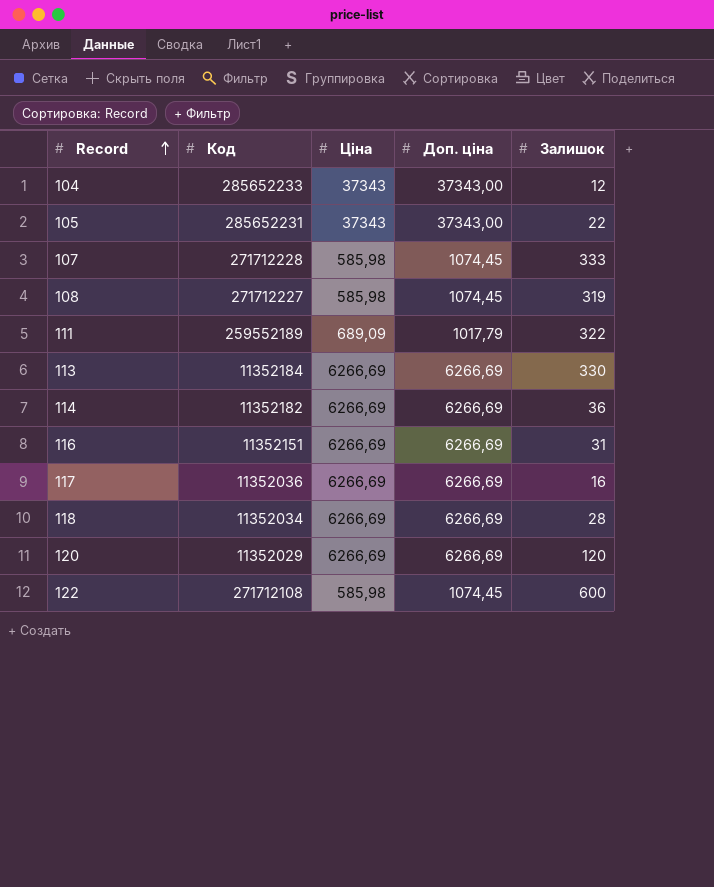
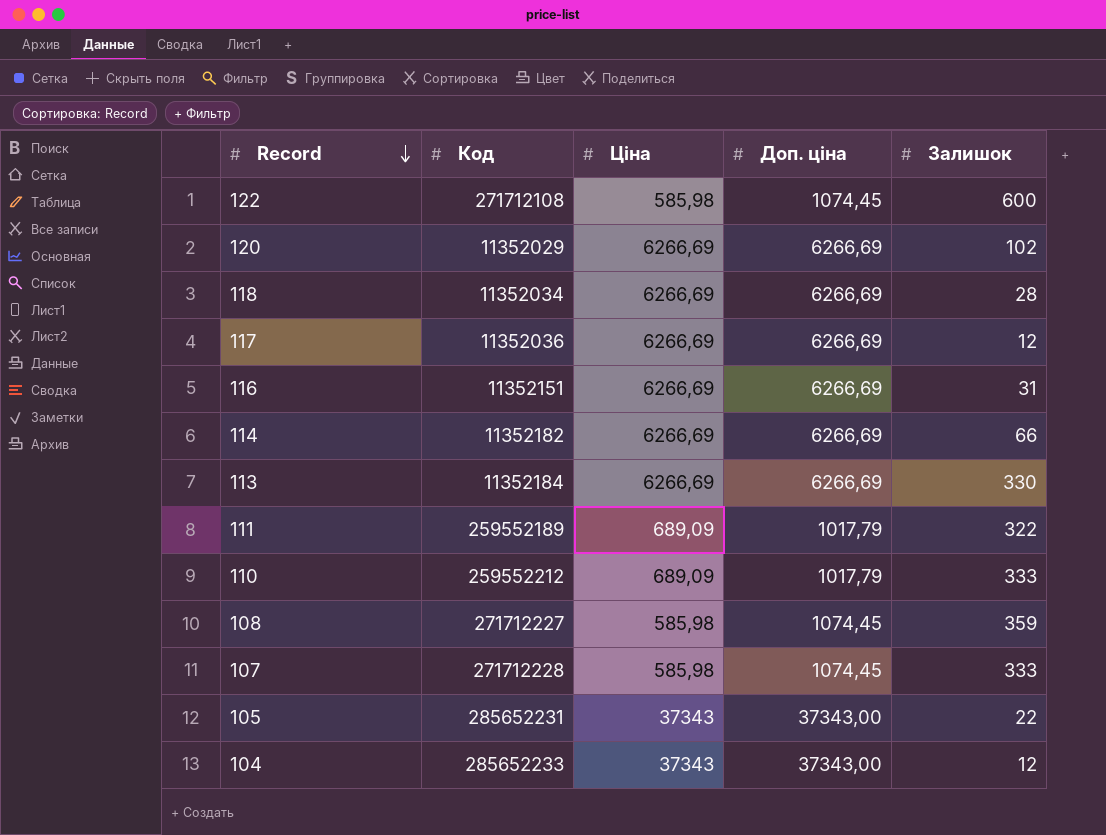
row order: Record ascending -> Record descending
120 | Залишок: 120 -> 102
117 | Залишок: 16 -> 12
114 | Залишок: 36 -> 66
row 110: none -> 259552212 | 689,09 | 1017,79 | 333
108 | Залишок: 319 -> 359

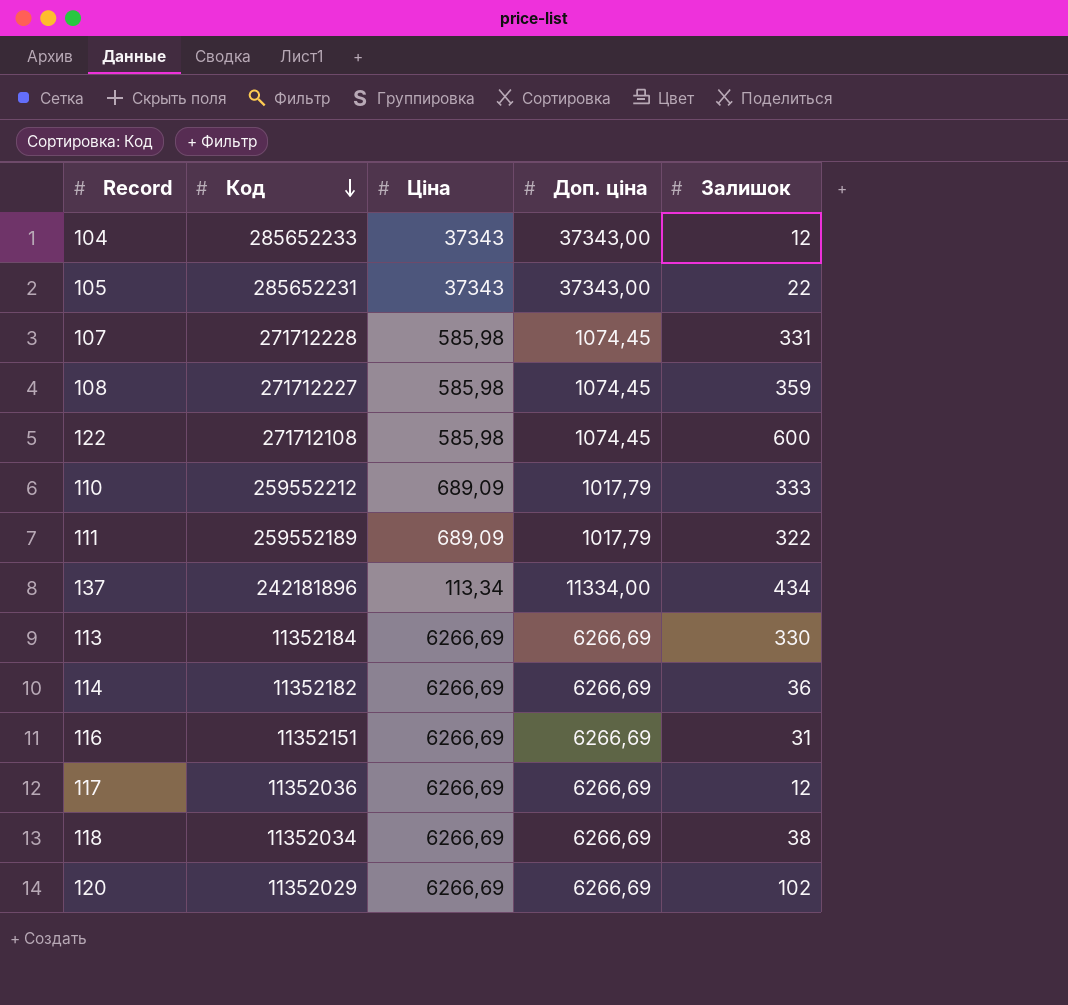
row order: Record descending -> Код descending
107 | Залишок: 333 -> 331
row 137: none -> 242181896 | 113,34 | 11334,00 | 434
114 | Залишок: 66 -> 36
118 | Залишок: 28 -> 38

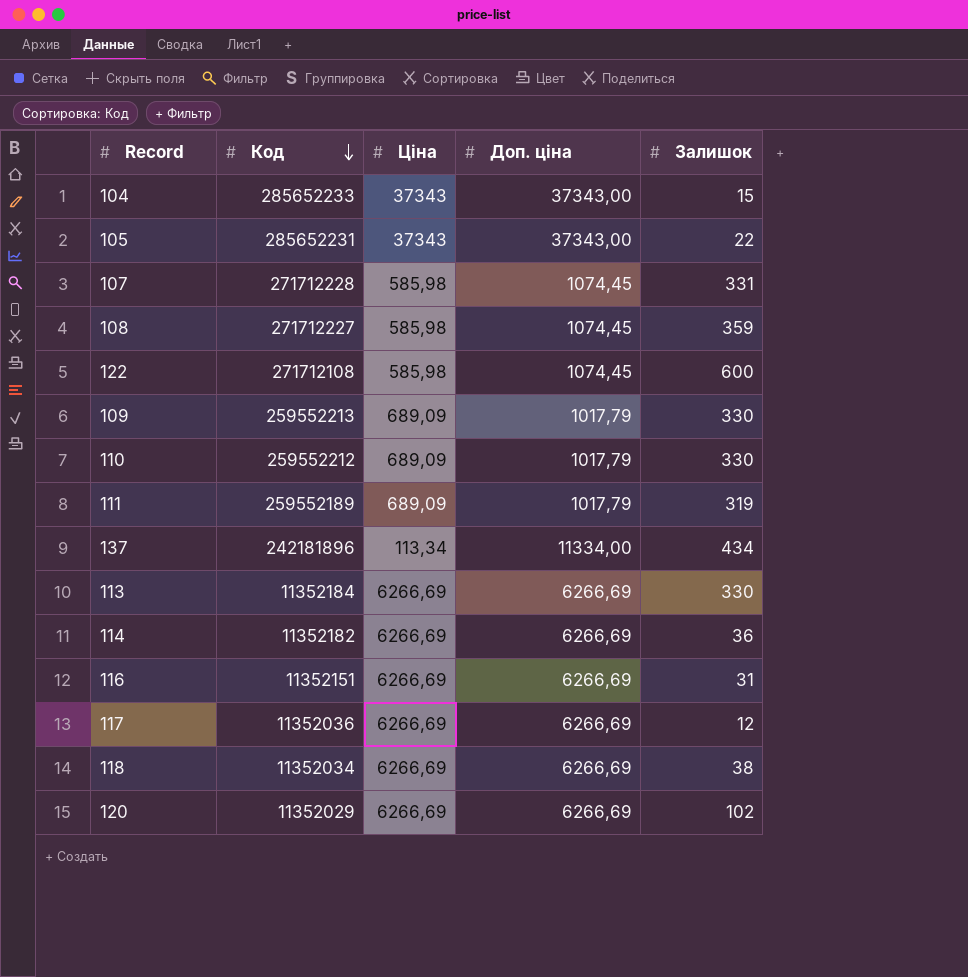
104 | Залишок: 12 -> 15
row 109: none -> 259552213 | 689,09 | 1017,79 | 330
110 | Залишок: 333 -> 330
111 | Залишок: 322 -> 319

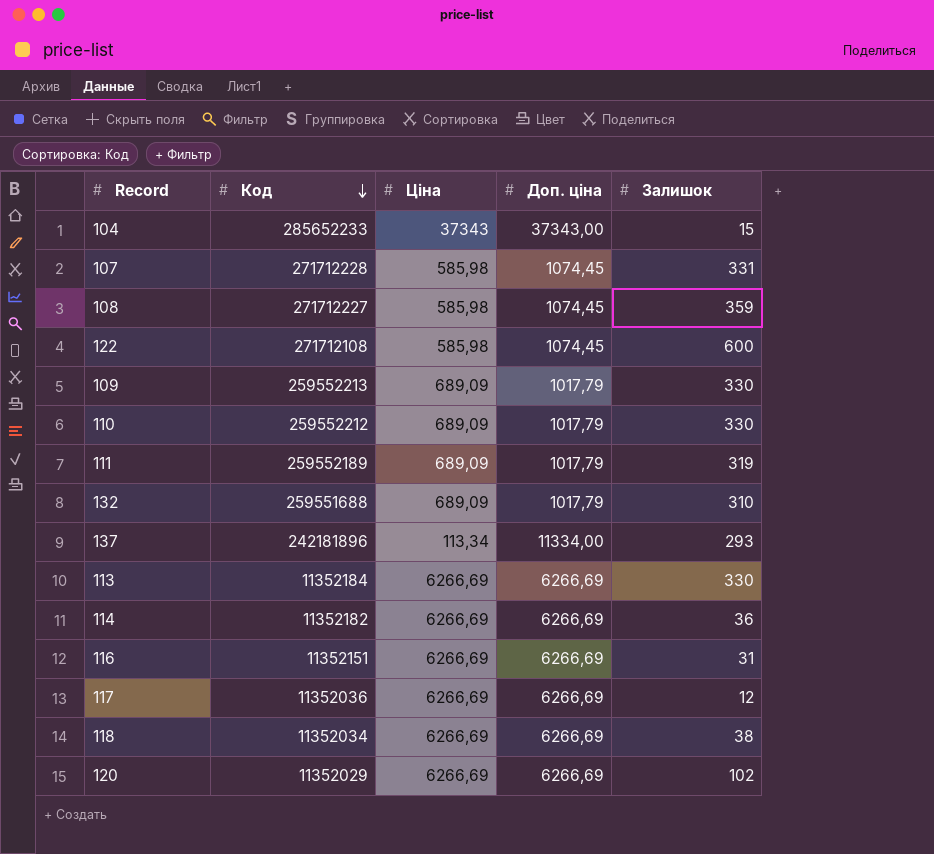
row 105: 285652231 | 37343 | 37343,00 | 22 -> none
row 132: none -> 259551688 | 689,09 | 1017,79 | 310
137 | Залишок: 434 -> 293

